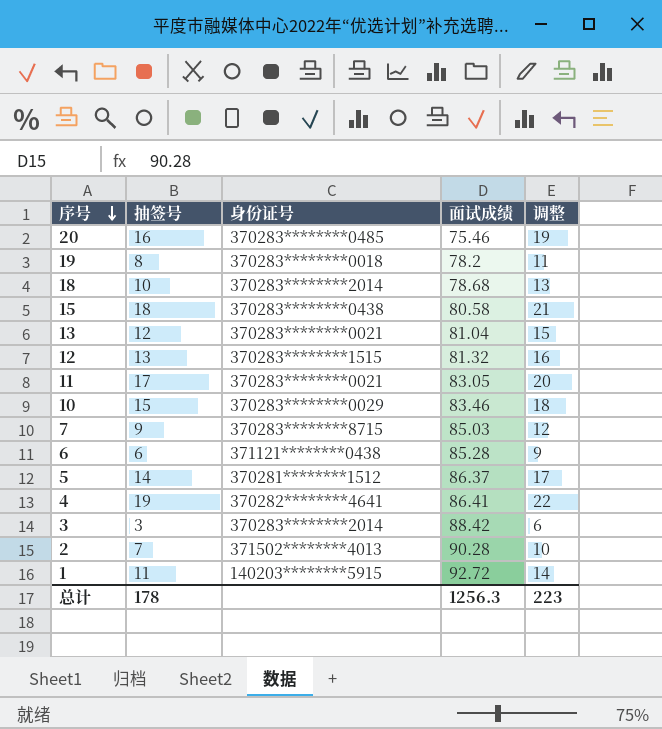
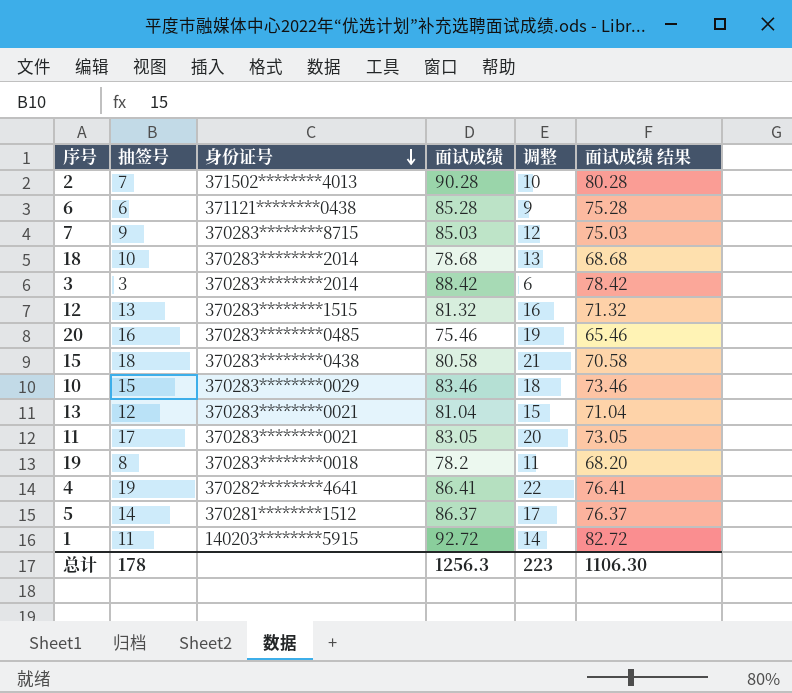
row order: 序号 descending -> 身份证号 descending
column 面试成绩 结果 | formula: none -> [面试成绩] - 10

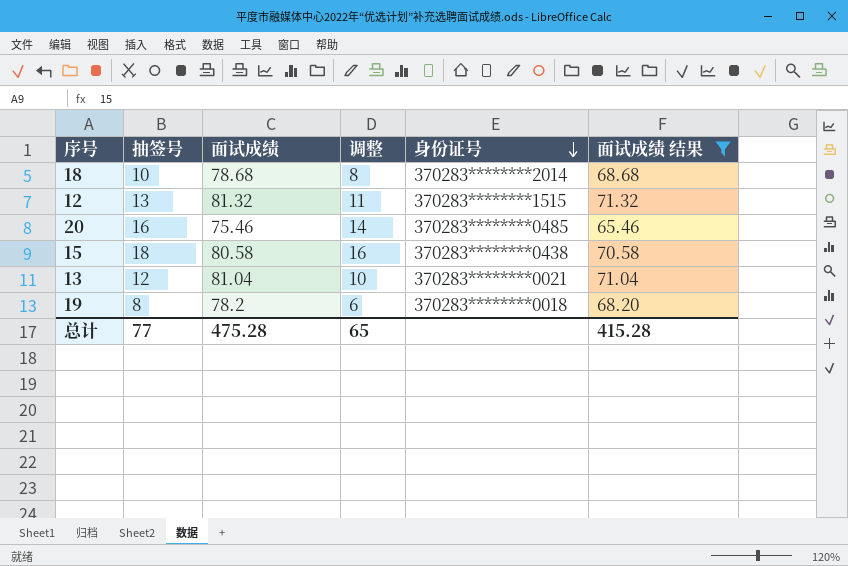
filter: none -> 面试成绩 结果 <= 71.32
column 调整 | formula: [抽签号] + 3 -> [抽签号] - 2
column 身份证号 | position: 3 -> 5
总计 | 抽签号: 178 -> 77
总计 | 面试成绩: 1256.3 -> 475.28
总计 | 调整: 223 -> 65
总计 | 面试成绩 结果: 1106.30 -> 415.28

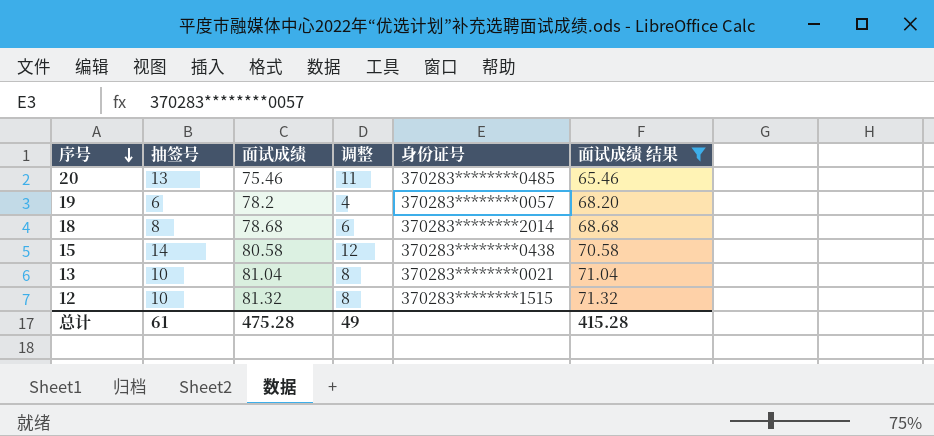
row order: 身份证号 descending -> 序号 descending
20 | 抽签号: 16 -> 13
20 | 调整: 14 -> 11
19 | 抽签号: 8 -> 6
19 | 调整: 6 -> 4
19 | 身份证号: 370283********0018 -> 370283********0057
18 | 抽签号: 10 -> 8
18 | 调整: 8 -> 6
15 | 抽签号: 18 -> 14
15 | 调整: 16 -> 12
13 | 抽签号: 12 -> 10
13 | 调整: 10 -> 8
12 | 抽签号: 13 -> 10
12 | 调整: 11 -> 8
总计 | 抽签号: 77 -> 61
总计 | 调整: 65 -> 49

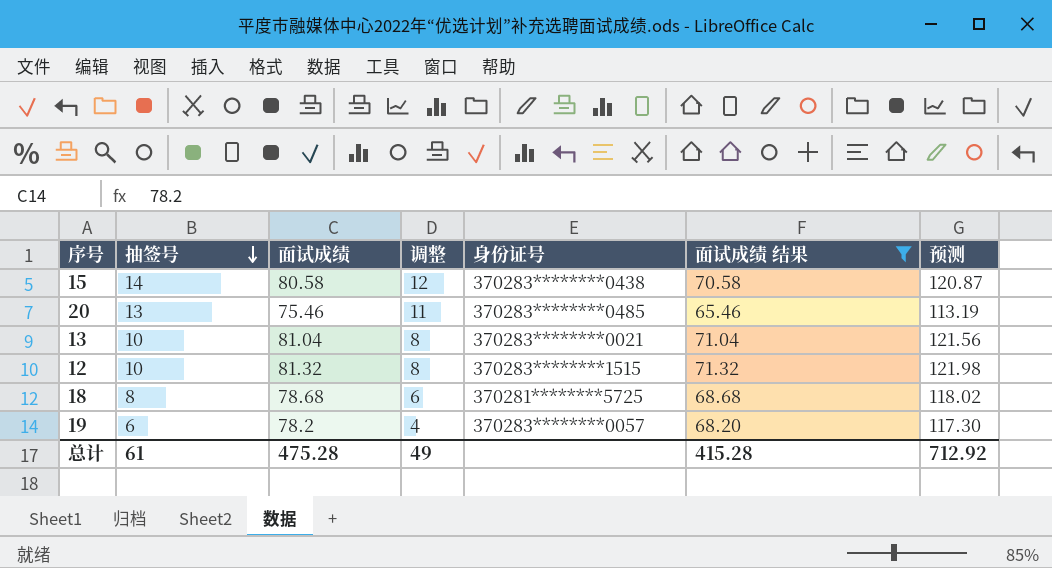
row order: 序号 descending -> 抽签号 descending
column 预测 | formula: none -> [面试成绩] * 1.5
18 | 身份证号: 370283********2014 -> 370281********5725

